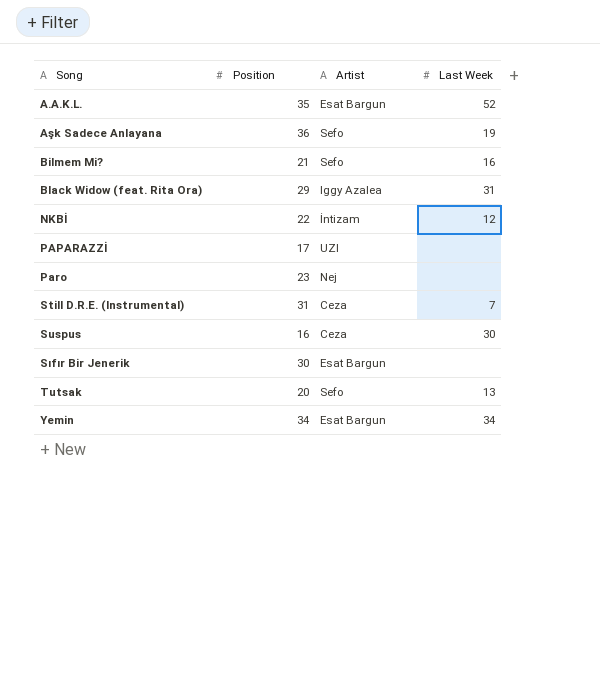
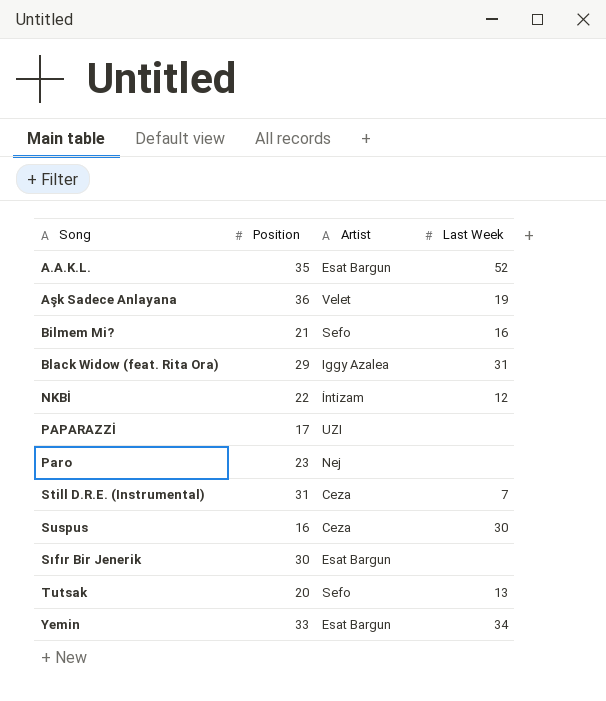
Aşk Sadece Anlayana | Artist: Sefo -> Velet
Yemin | Position: 34 -> 33

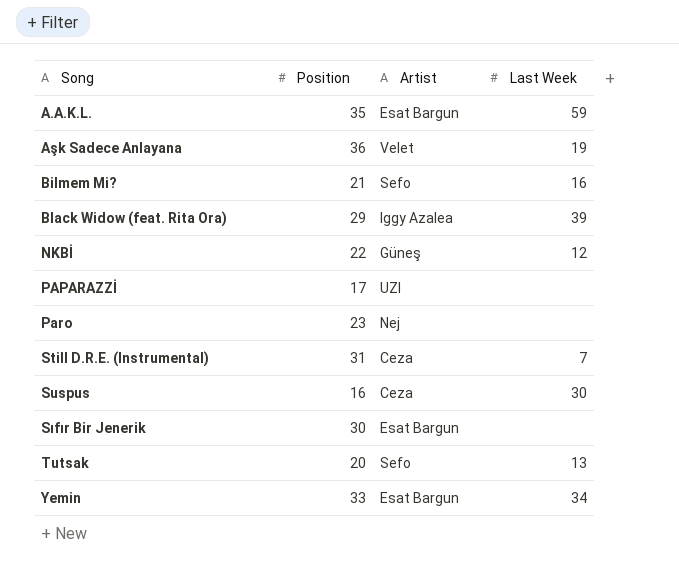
A.A.K.L. | Last Week: 52 -> 59
Black Widow (feat. Rita Ora) | Last Week: 31 -> 39
NKBİ | Artist: İntizam -> Güneş

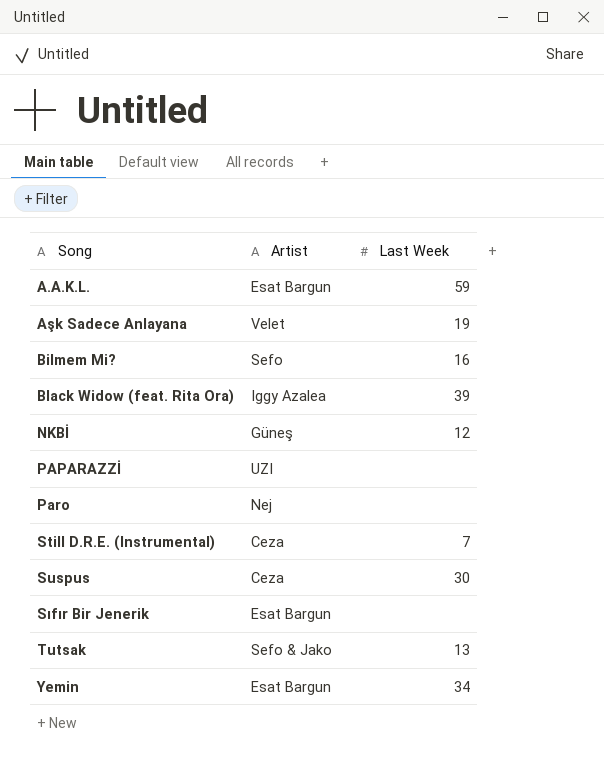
column Position | position: 2 -> none
Tutsak | Artist: Sefo -> Sefo & Jako

